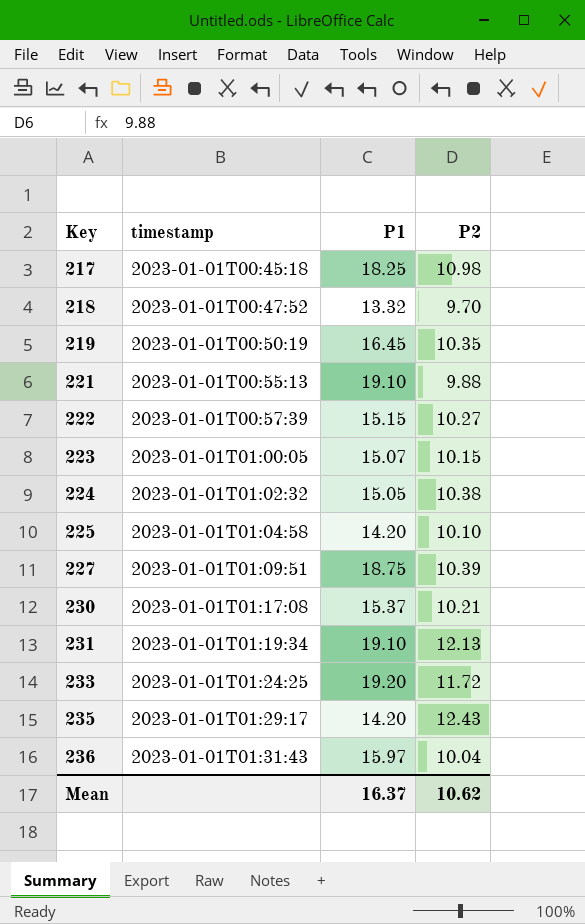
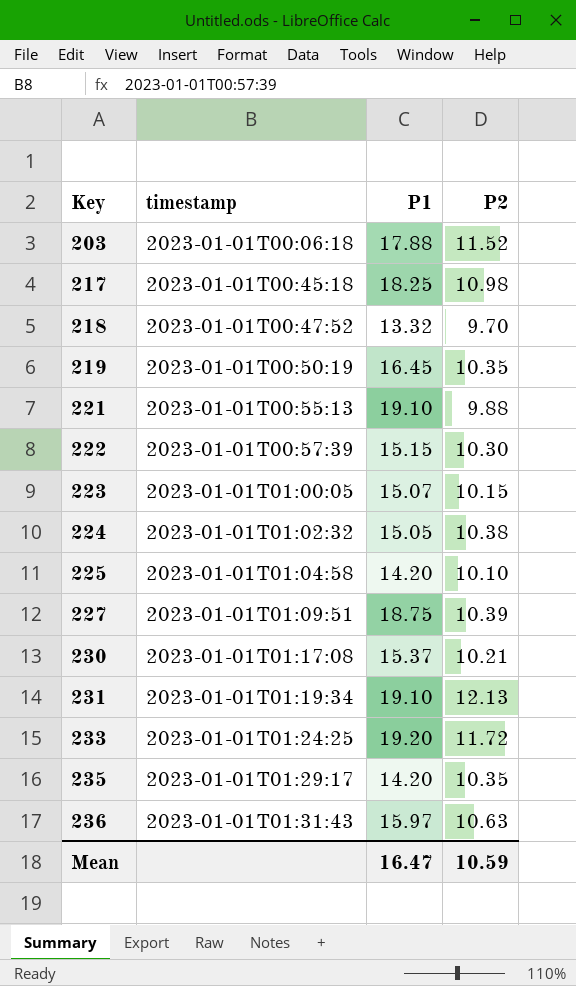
row 203: none -> 2023-01-01T00:06:18 | 17.88 | 11.52
222 | P2: 10.27 -> 10.30
235 | P2: 12.43 -> 10.35
236 | P2: 10.04 -> 10.63
Mean | P1: 16.37 -> 16.47
Mean | P2: 10.62 -> 10.59

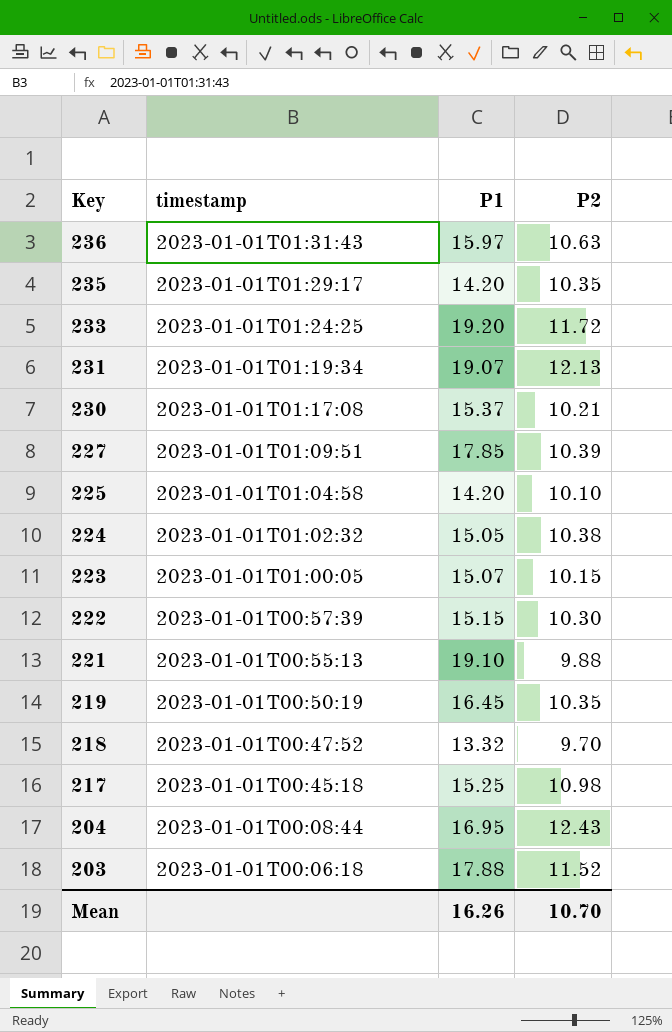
row order: Key ascending -> Key descending
231 | P1: 19.10 -> 19.07
227 | P1: 18.75 -> 17.85
217 | P1: 18.25 -> 15.25
row 204: none -> 2023-01-01T00:08:44 | 16.95 | 12.43
Mean | P1: 16.47 -> 16.26
Mean | P2: 10.59 -> 10.70

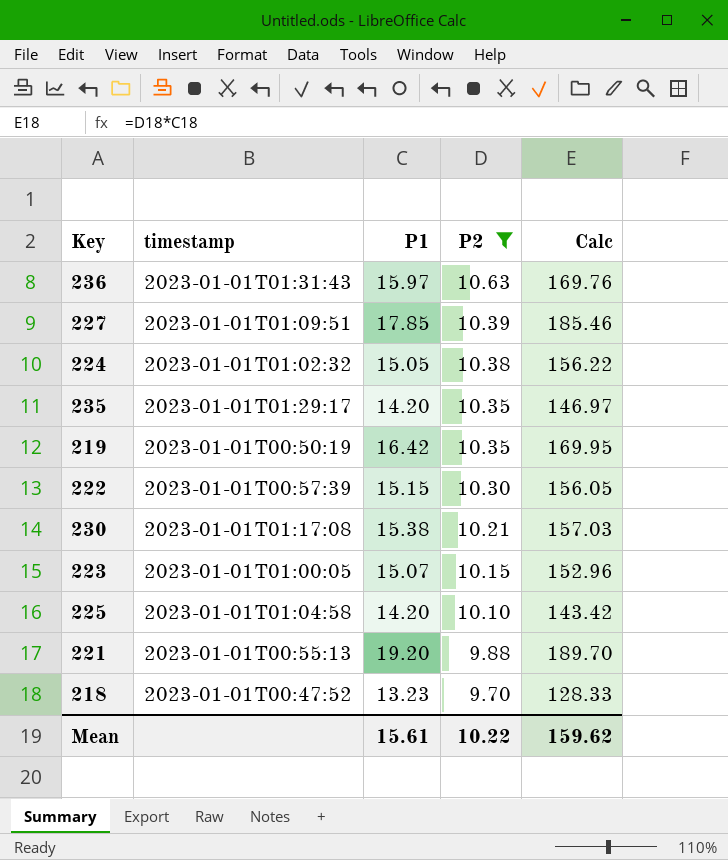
filter: none -> P2 <= 10.63
row order: Key descending -> P2 descending
column Calc | formula: none -> [P1] * [P2]
219 | P1: 16.45 -> 16.42
230 | P1: 15.37 -> 15.38
221 | P1: 19.10 -> 19.20
218 | P1: 13.32 -> 13.23
Mean | P1: 16.26 -> 15.61
Mean | P2: 10.70 -> 10.22

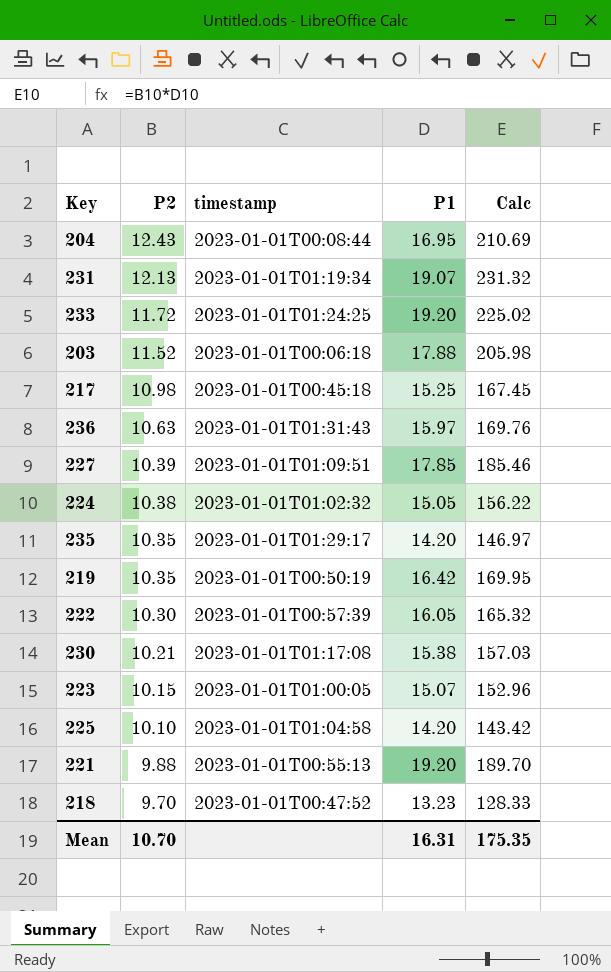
filter: P2 <= 10.63 -> none
column P2 | position: 4 -> 2
222 | P1: 15.15 -> 16.05
222 | Calc: 156.05 -> 165.32
Mean | P2: 10.22 -> 10.70
Mean | P1: 15.61 -> 16.31
Mean | Calc: 159.62 -> 175.35

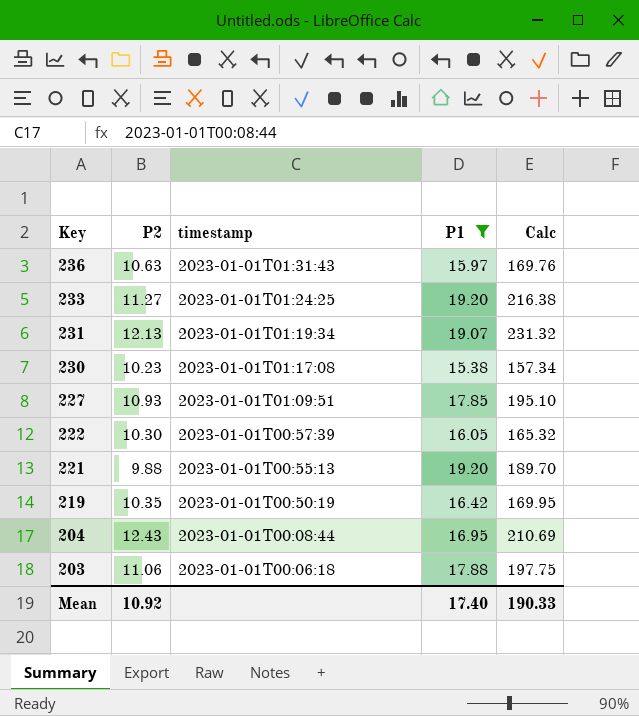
filter: none -> P1 >= 15.38
row order: P2 descending -> Key descending
233 | P2: 11.72 -> 11.27
233 | Calc: 225.02 -> 216.38
230 | P2: 10.21 -> 10.23
230 | Calc: 157.03 -> 157.34
227 | P2: 10.39 -> 10.93
227 | Calc: 185.46 -> 195.10
203 | P2: 11.52 -> 11.06
203 | Calc: 205.98 -> 197.75
Mean | P2: 10.70 -> 10.92
Mean | P1: 16.31 -> 17.40
Mean | Calc: 175.35 -> 190.33

